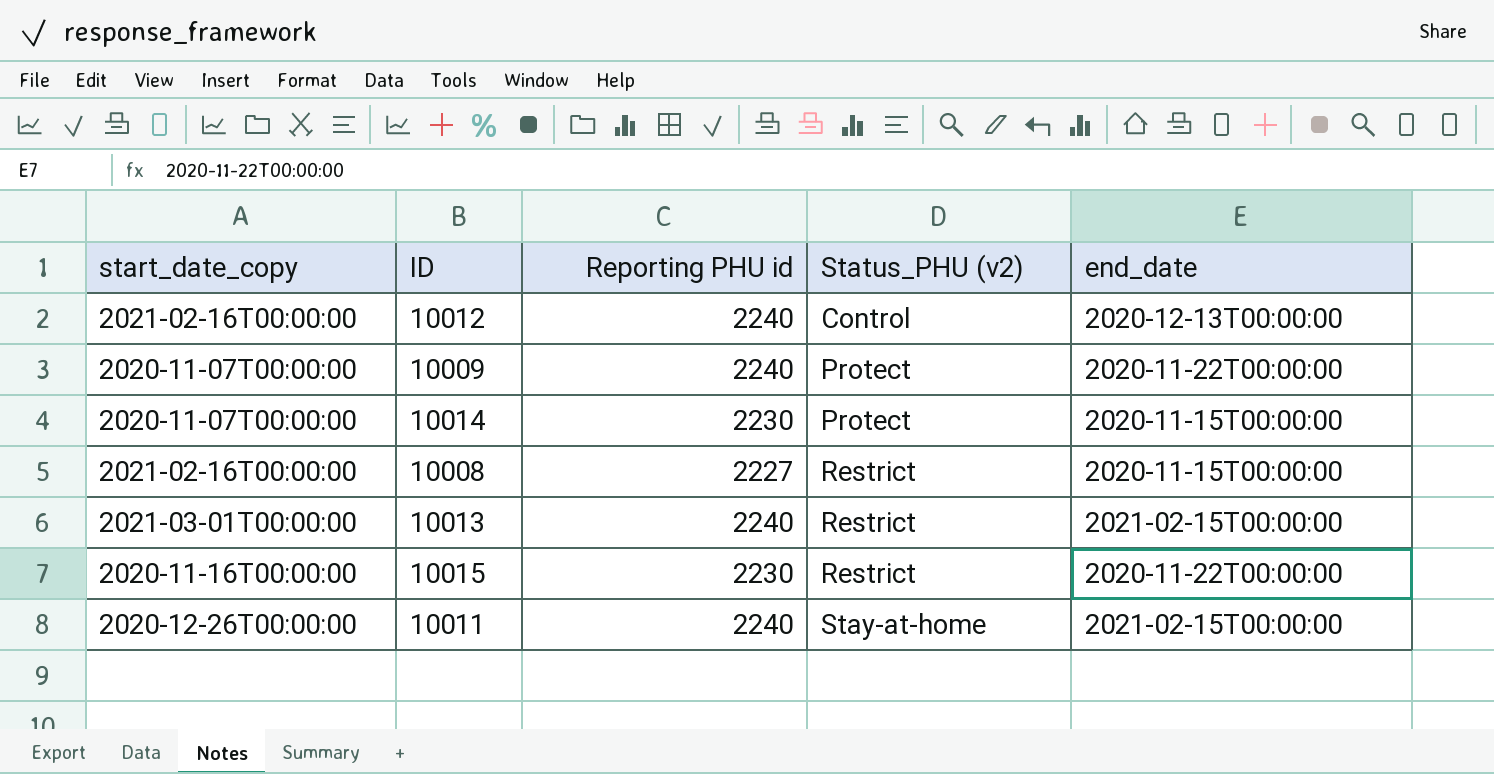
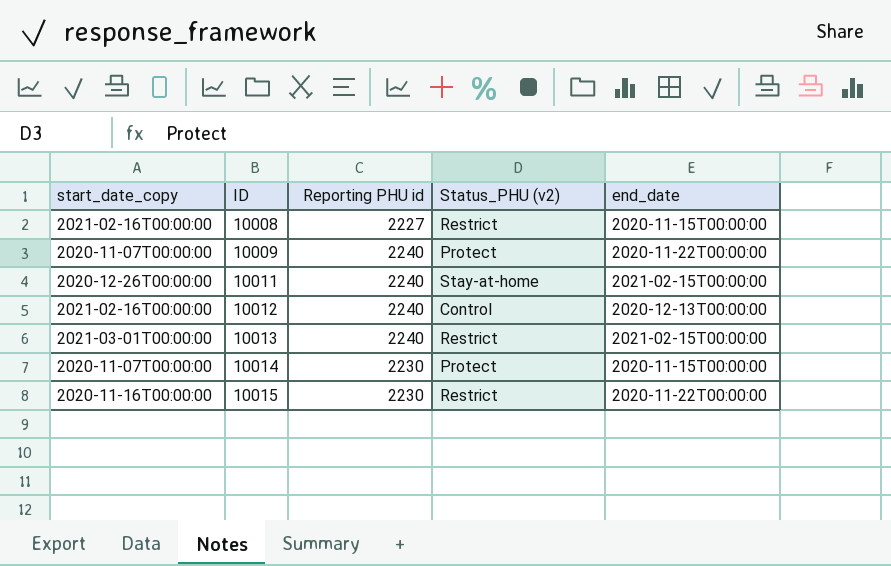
row order: Status_PHU (v2) ascending -> ID ascending

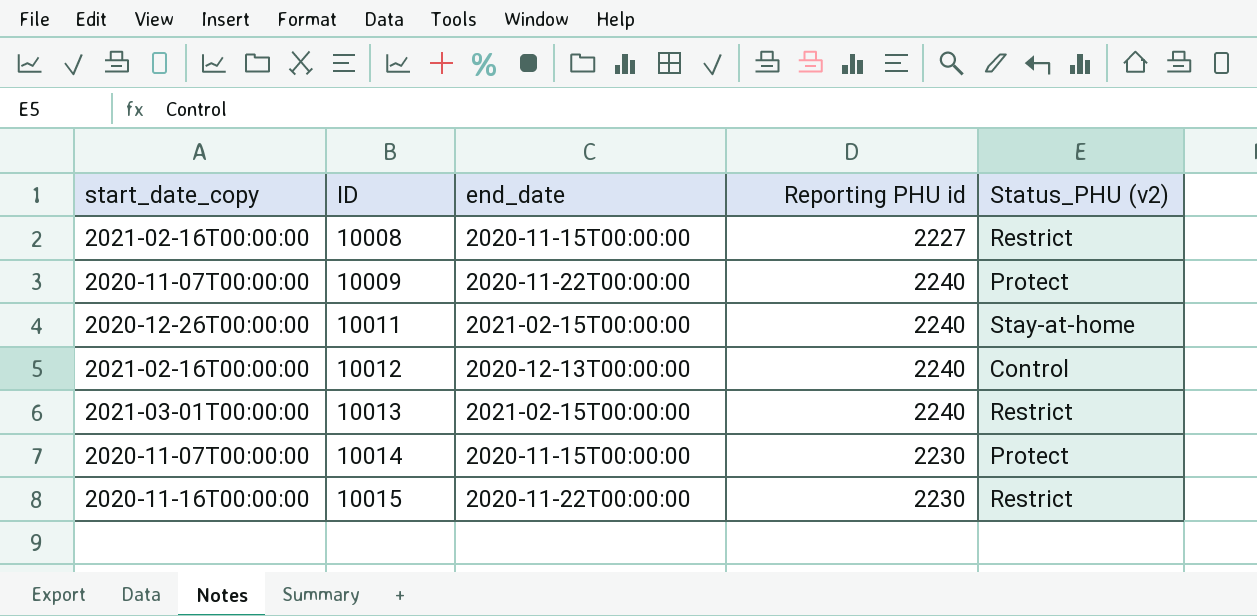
column end_date | position: 5 -> 3

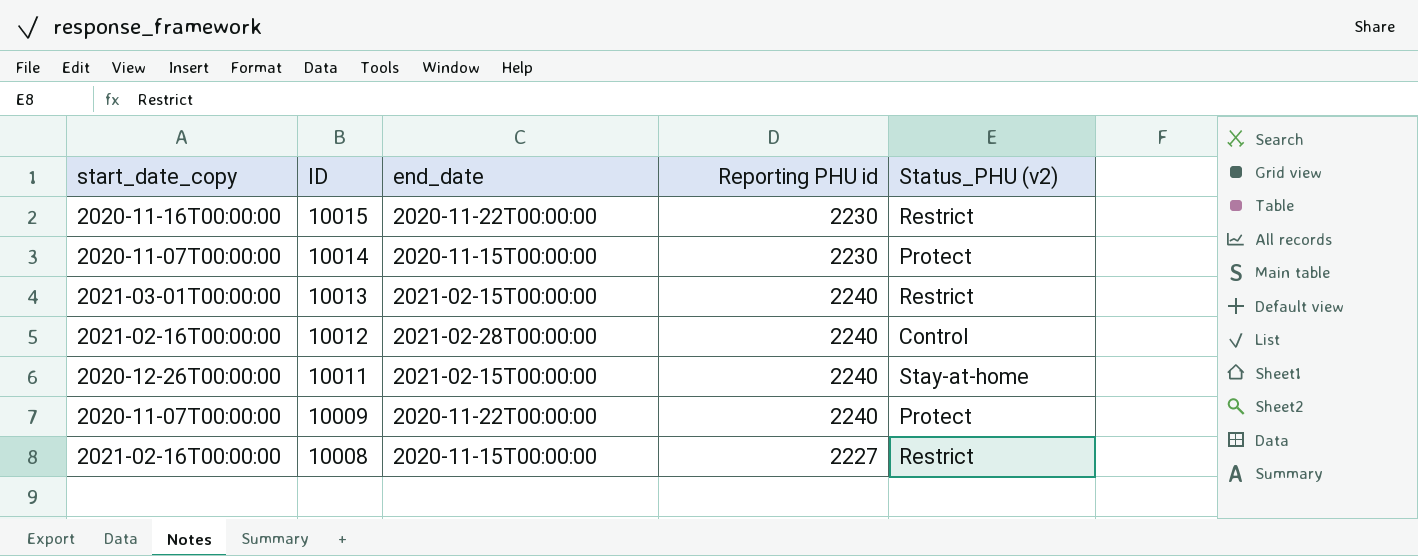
row order: ID ascending -> ID descending
10012 | end_date: 2020-12-13T00:00:00 -> 2021-02-28T00:00:00

